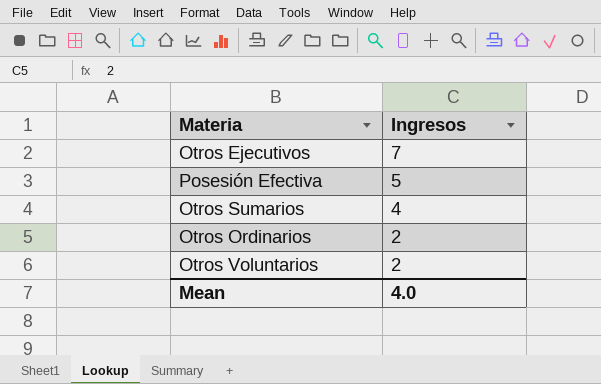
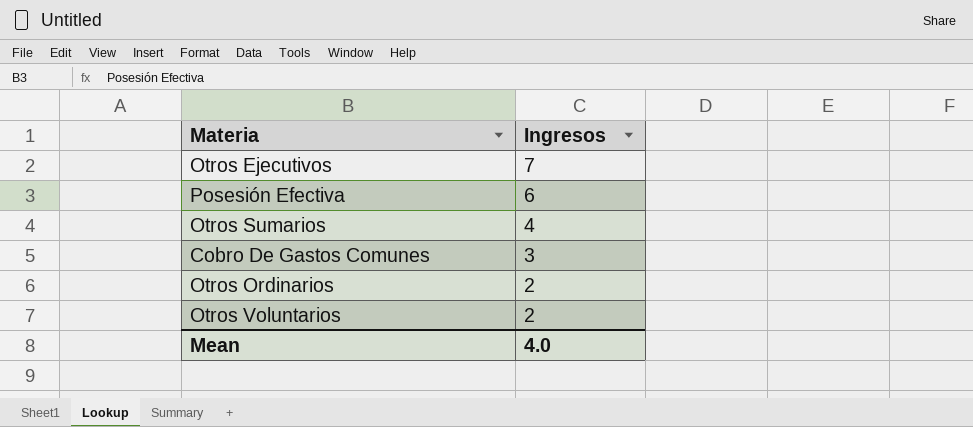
Posesión Efectiva | Ingresos: 5 -> 6
row Cobro De Gastos Comunes: none -> 3

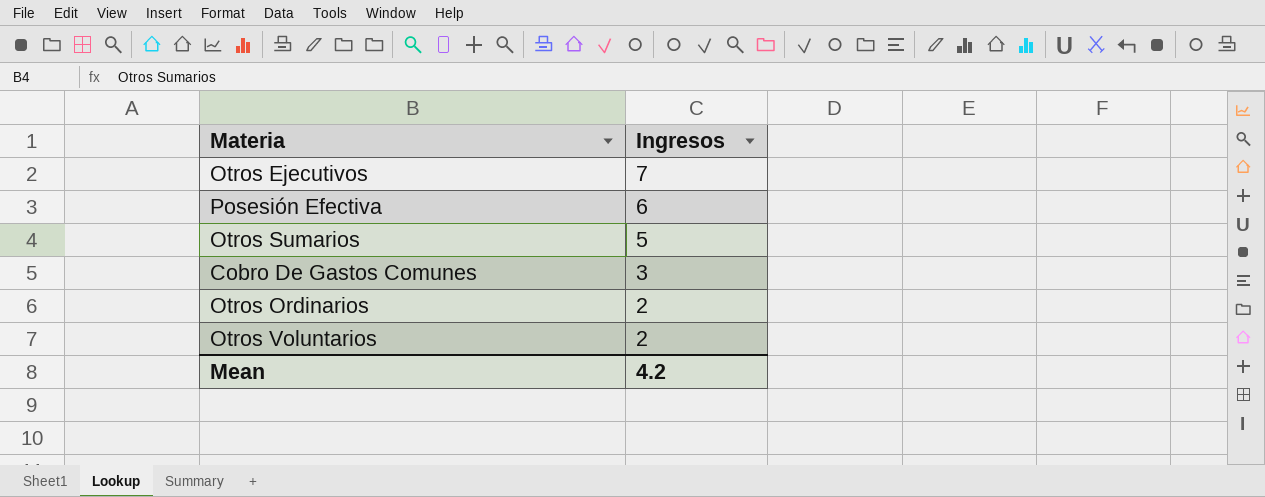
Otros Sumarios | Ingresos: 4 -> 5
Mean | Ingresos: 4.0 -> 4.2

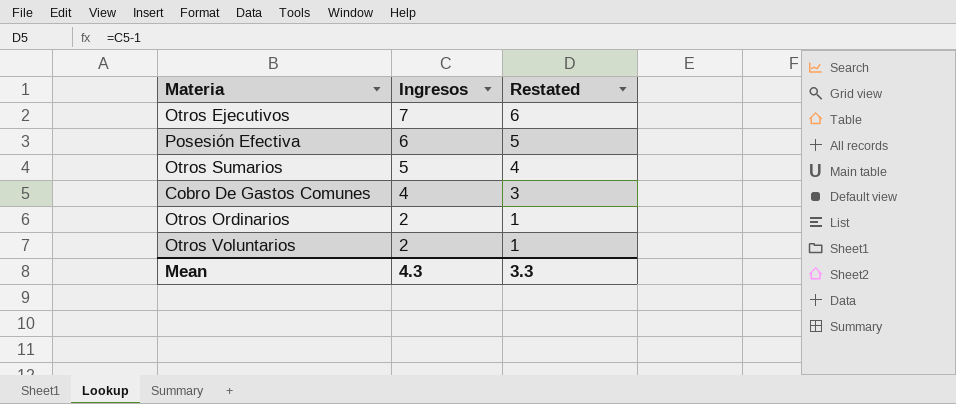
column Restated | formula: none -> [Ingresos] - 1
Cobro De Gastos Comunes | Ingresos: 3 -> 4
Mean | Ingresos: 4.2 -> 4.3

